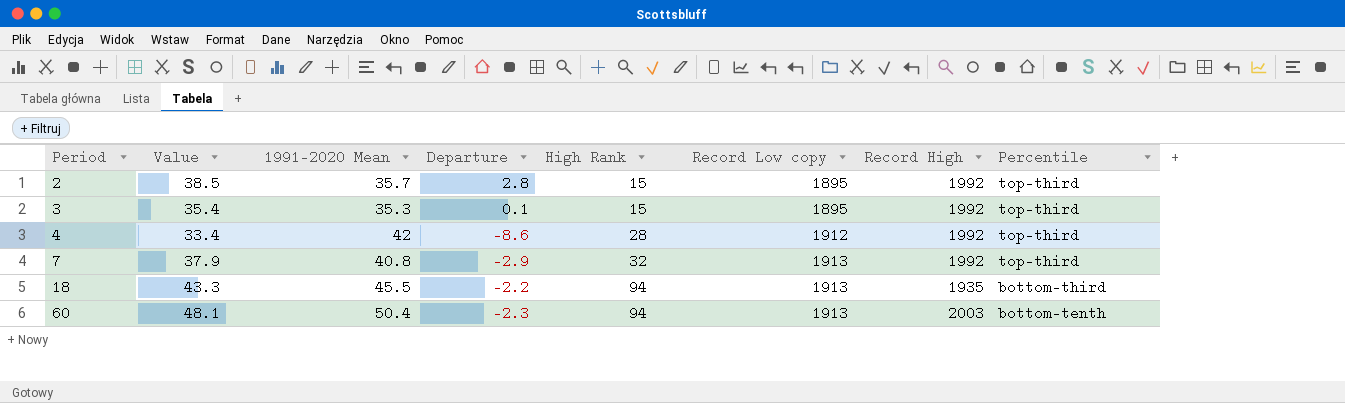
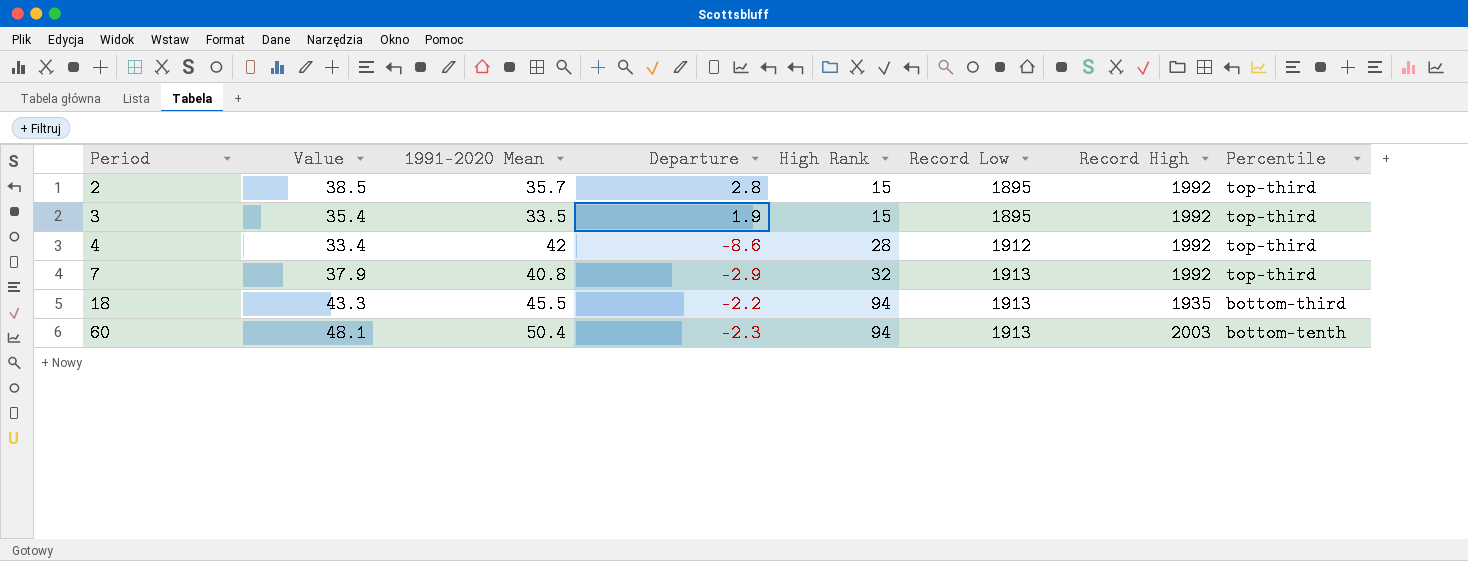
column name: Record Low copy -> Record Low
3 | 1991-2020 Mean: 35.3 -> 33.5
3 | Departure: 0.1 -> 1.9

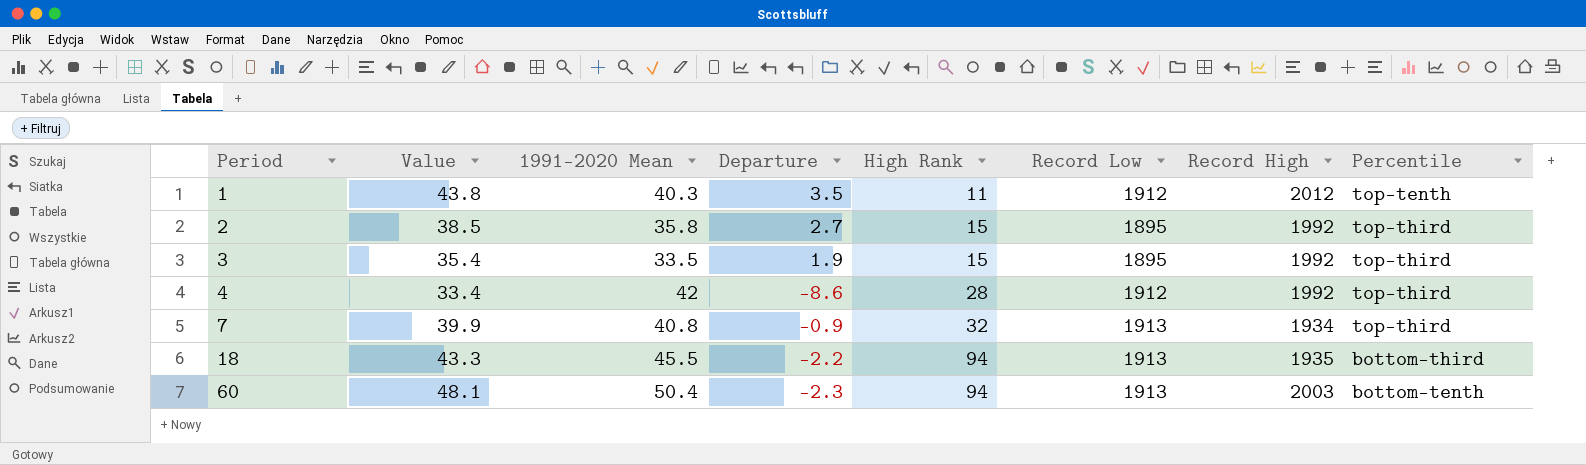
row 1: none -> 43.8 | 40.3 | 3.5 | 11 | 1912 | 2012 | top-tenth
2 | 1991-2020 Mean: 35.7 -> 35.8
2 | Departure: 2.8 -> 2.7
7 | Value: 37.9 -> 39.9
7 | Departure: -2.9 -> -0.9
7 | Record High: 1992 -> 1934

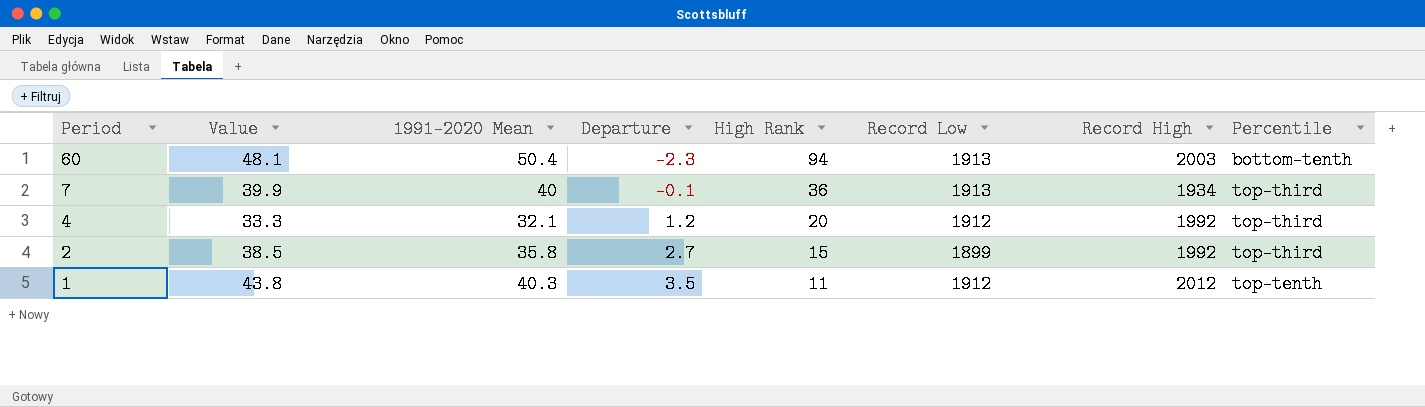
row order: Period ascending -> Period descending
row 3: 35.4 | 33.5 | 1.9 | 15 | 1895 | 1992 | top-third -> none
row 18: 43.3 | 45.5 | -2.2 | 94 | 1913 | 1935 | bottom-third -> none
7 | 1991-2020 Mean: 40.8 -> 40
7 | Departure: -0.9 -> -0.1
7 | High Rank: 32 -> 36
4 | Value: 33.4 -> 33.3
4 | 1991-2020 Mean: 42 -> 32.1
4 | Departure: -8.6 -> 1.2
4 | High Rank: 28 -> 20
2 | Record Low: 1895 -> 1899

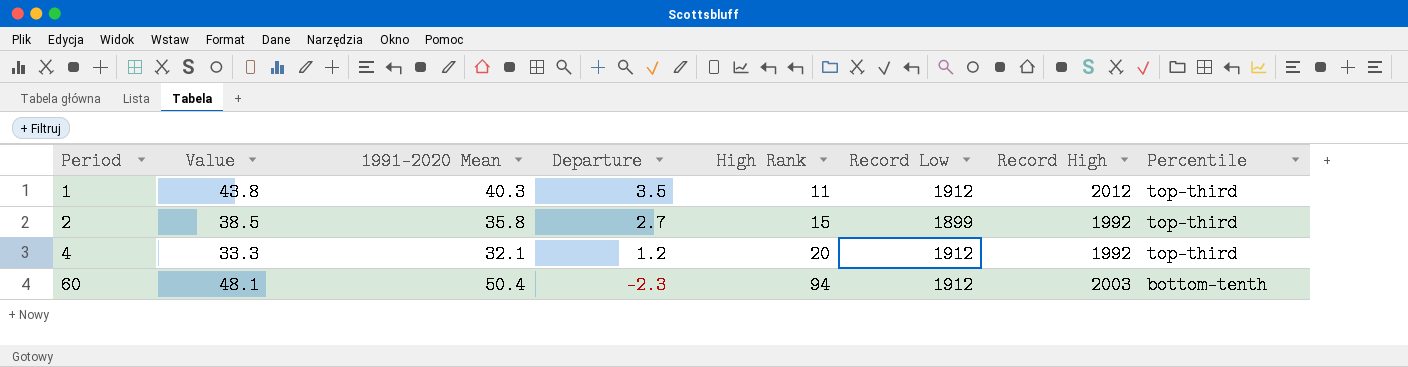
row order: Period descending -> Period ascending
row 7: 39.9 | 40 | -0.1 | 36 | 1913 | 1934 | top-third -> none
1 | Percentile: top-tenth -> top-third
60 | Record Low: 1913 -> 1912

